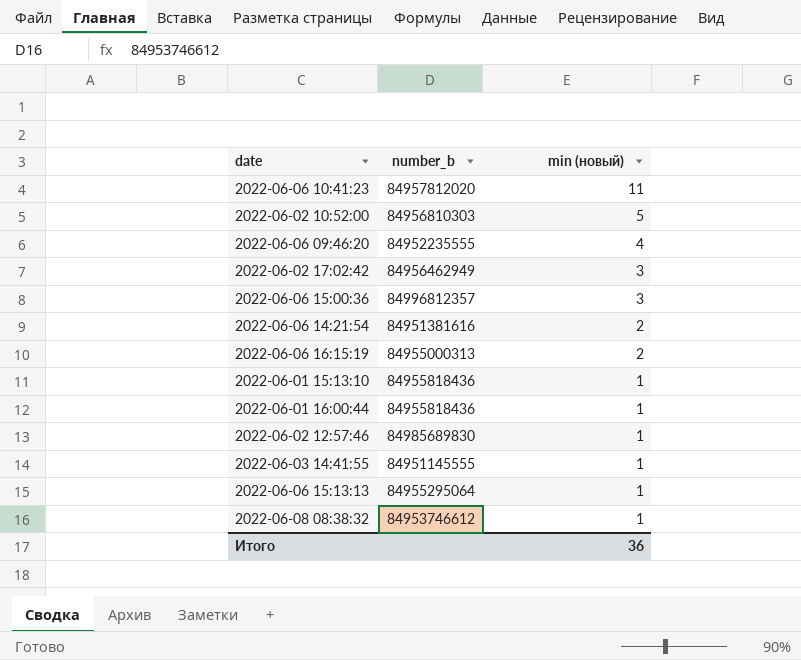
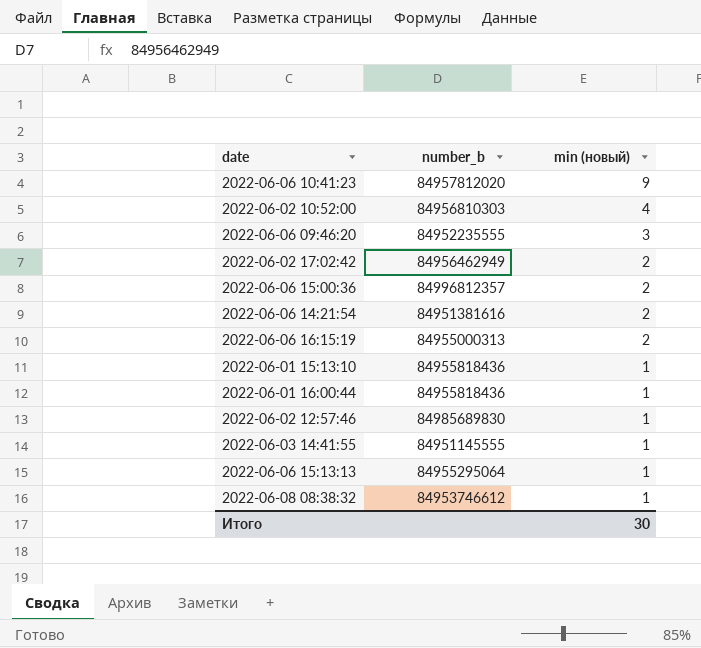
2022-06-06 10:41:23 | min (новый): 11 -> 9
2022-06-02 10:52:00 | min (новый): 5 -> 4
2022-06-06 09:46:20 | min (новый): 4 -> 3
2022-06-02 17:02:42 | min (новый): 3 -> 2
2022-06-06 15:00:36 | min (новый): 3 -> 2
Итого | min (новый): 36 -> 30

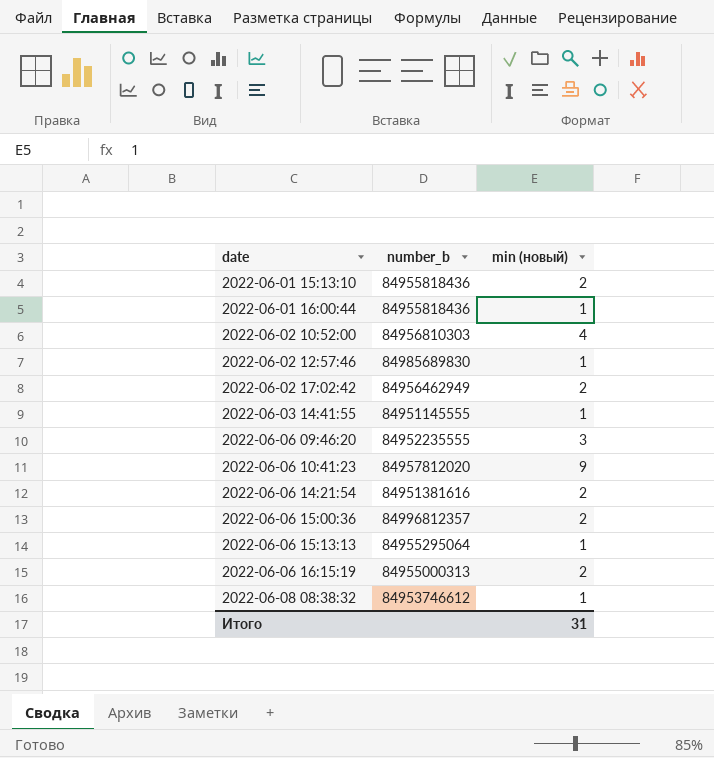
row order: min (новый) descending -> date ascending
2022-06-01 15:13:10 | min (новый): 1 -> 2
Итого | min (новый): 30 -> 31

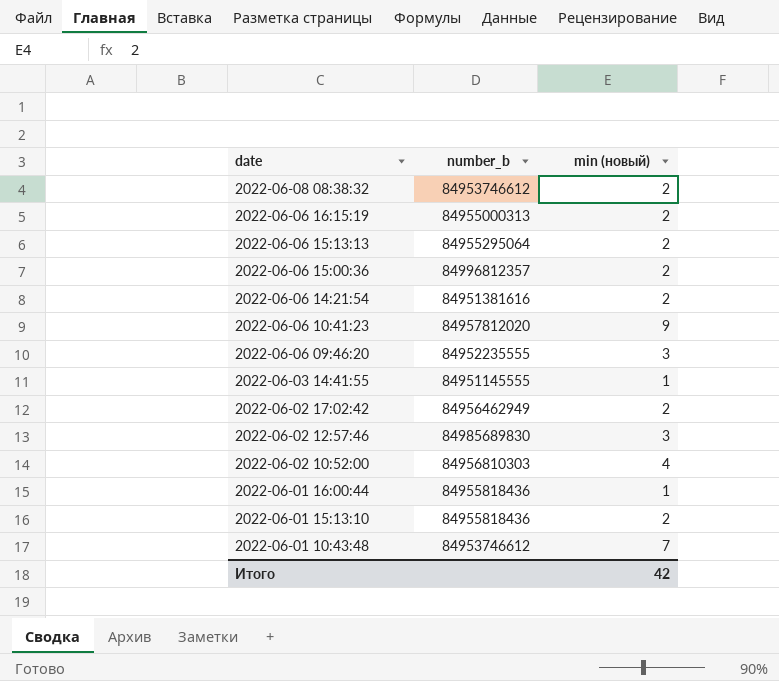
row order: date ascending -> date descending
2022-06-08 08:38:32 | min (новый): 1 -> 2
2022-06-06 15:13:13 | min (новый): 1 -> 2
2022-06-02 12:57:46 | min (новый): 1 -> 3
row 2022-06-01 10:43:48: none -> 84953746612 | 7
Итого | min (новый): 31 -> 42

